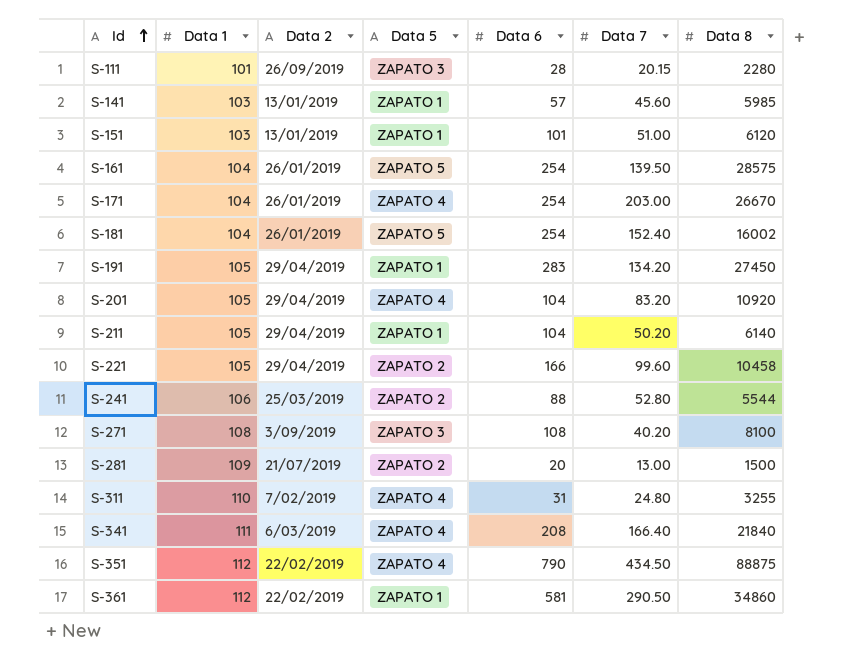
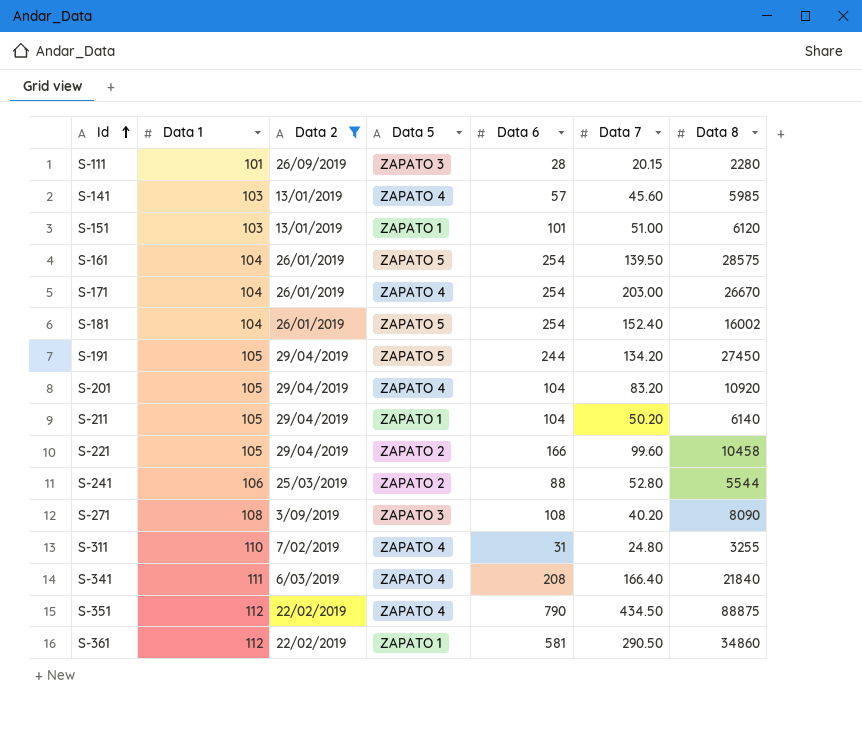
filter: none -> Data 2 != 21/07/2019
S-141 | Data 5: ZAPATO 1 -> ZAPATO 4
S-191 | Data 5: ZAPATO 1 -> ZAPATO 5
S-191 | Data 6: 283 -> 244
S-271 | Data 8: 8100 -> 8090

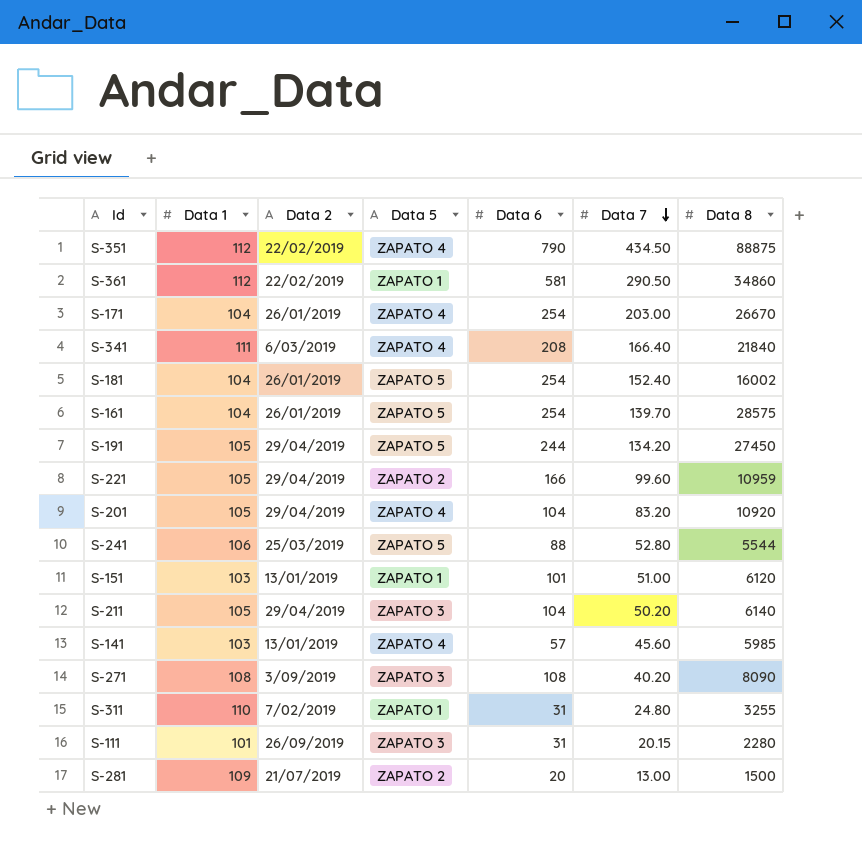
filter: Data 2 != 21/07/2019 -> none
row order: Id ascending -> Data 7 descending
S-161 | Data 7: 139.50 -> 139.70
S-221 | Data 8: 10458 -> 10959
S-241 | Data 5: ZAPATO 2 -> ZAPATO 5
S-211 | Data 5: ZAPATO 1 -> ZAPATO 3
S-311 | Data 5: ZAPATO 4 -> ZAPATO 1
S-111 | Data 6: 28 -> 31

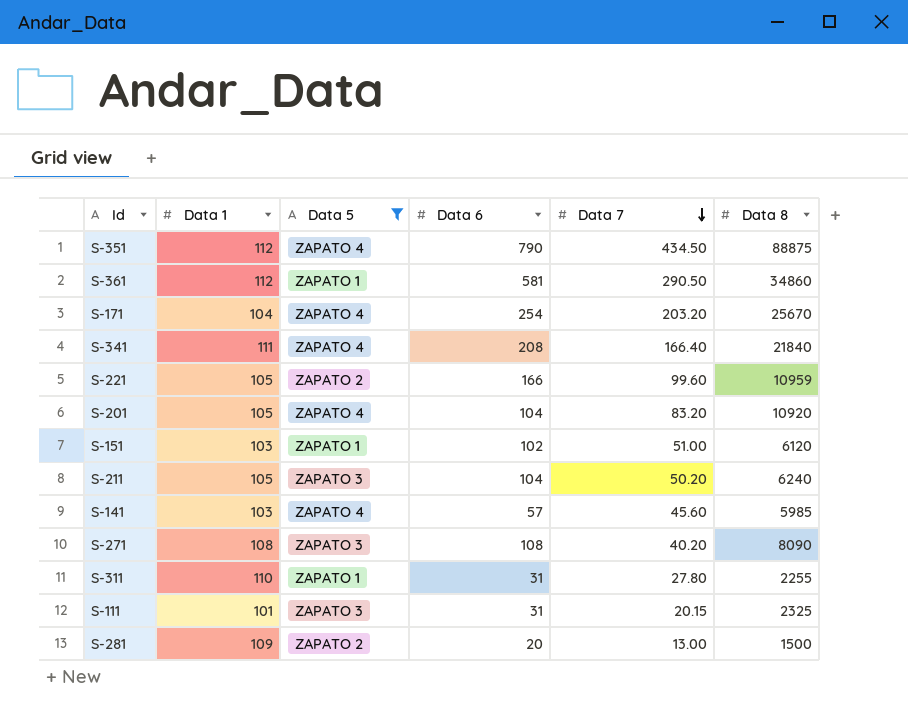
filter: none -> Data 5 != ZAPATO 5
column Data 2 | position: 3 -> none
S-171 | Data 7: 203.00 -> 203.20
S-171 | Data 8: 26670 -> 25670
S-151 | Data 6: 101 -> 102
S-211 | Data 8: 6140 -> 6240
S-311 | Data 7: 24.80 -> 27.80
S-311 | Data 8: 3255 -> 2255
S-111 | Data 8: 2280 -> 2325

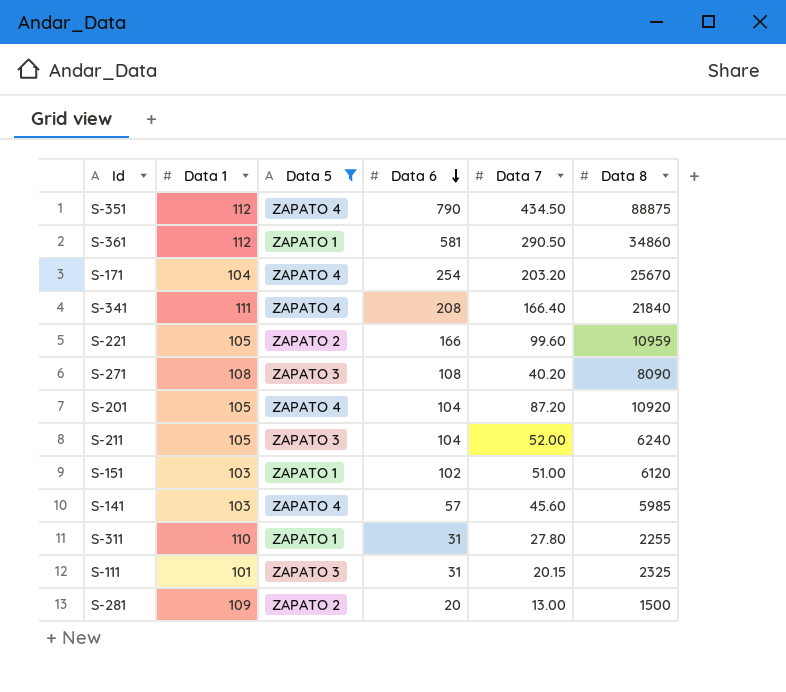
row order: Data 7 descending -> Data 6 descending
S-201 | Data 7: 83.20 -> 87.20
S-211 | Data 7: 50.20 -> 52.00

